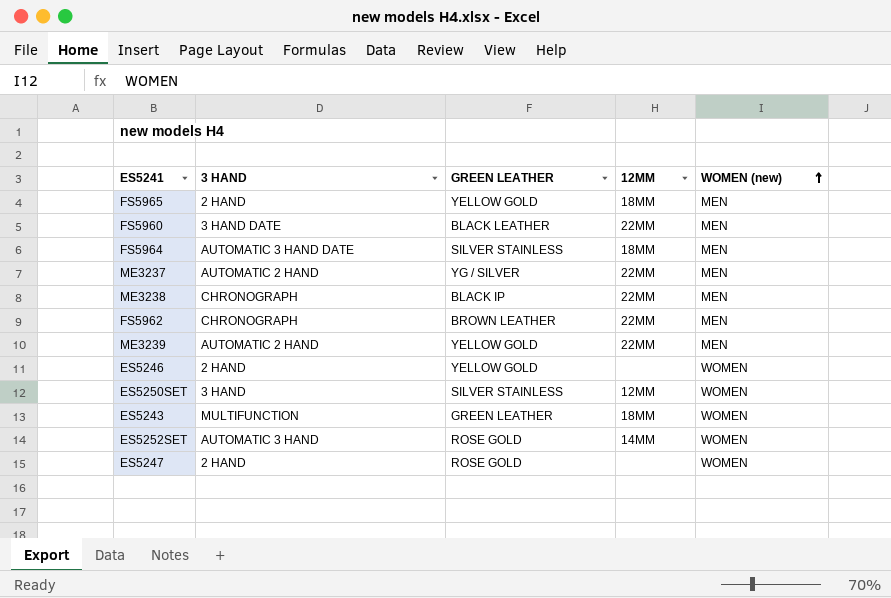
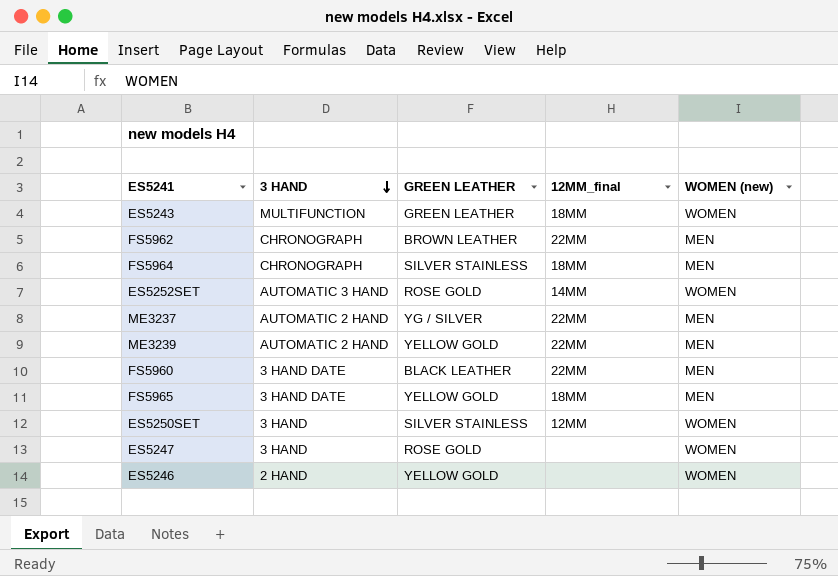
row order: WOMEN (new) ascending -> 3 HAND descending
column name: 12MM -> 12MM_final
row ME3238: CHRONOGRAPH | BLACK IP | 22MM | MEN -> none
FS5964 | 3 HAND: AUTOMATIC 3 HAND DATE -> CHRONOGRAPH
FS5965 | 3 HAND: 2 HAND -> 3 HAND DATE
ES5247 | 3 HAND: 2 HAND -> 3 HAND

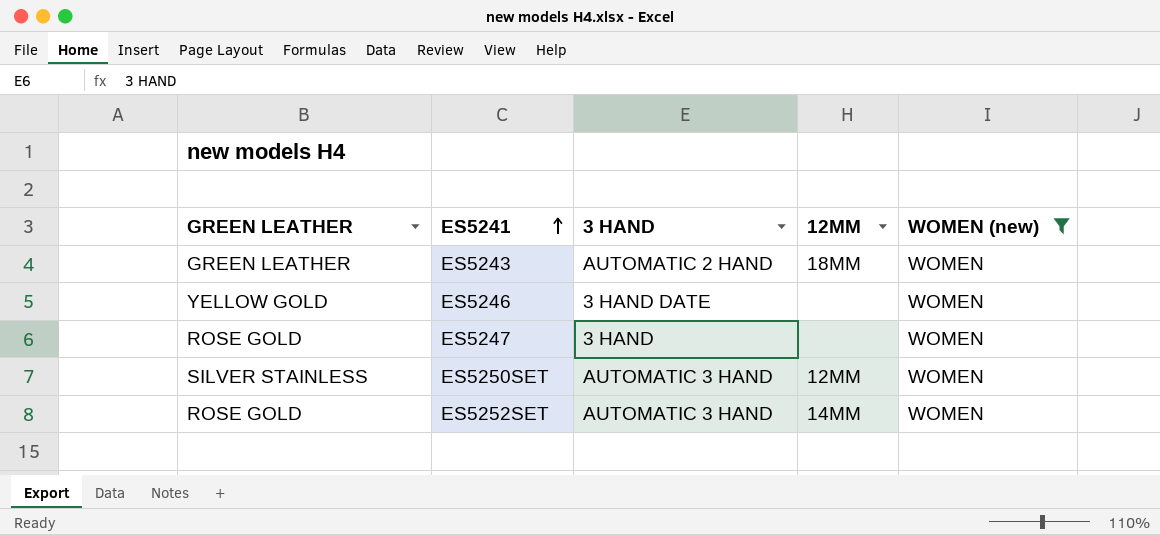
filter: none -> WOMEN (new) = WOMEN
row order: 3 HAND descending -> ES5241 ascending
column GREEN LEATHER | position: 3 -> 1
column name: 12MM_final -> 12MM
ES5243 | 3 HAND: MULTIFUNCTION -> AUTOMATIC 2 HAND
ES5246 | 3 HAND: 2 HAND -> 3 HAND DATE
ES5250SET | 3 HAND: 3 HAND -> AUTOMATIC 3 HAND

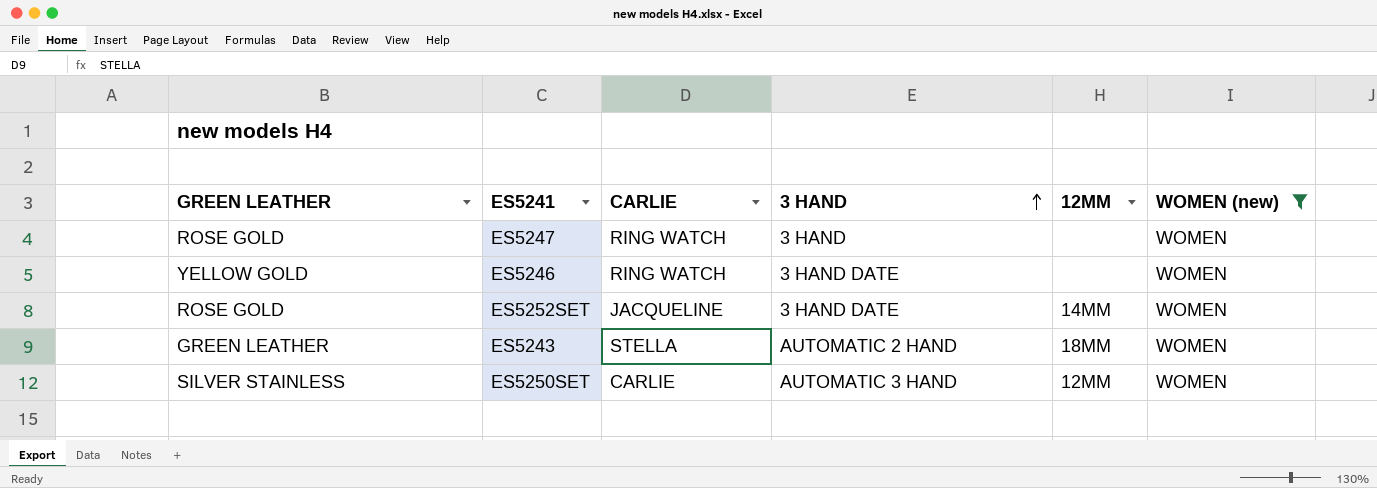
row order: ES5241 ascending -> 3 HAND ascending
column CARLIE | position: none -> 3
ES5252SET | 3 HAND: AUTOMATIC 3 HAND -> 3 HAND DATE

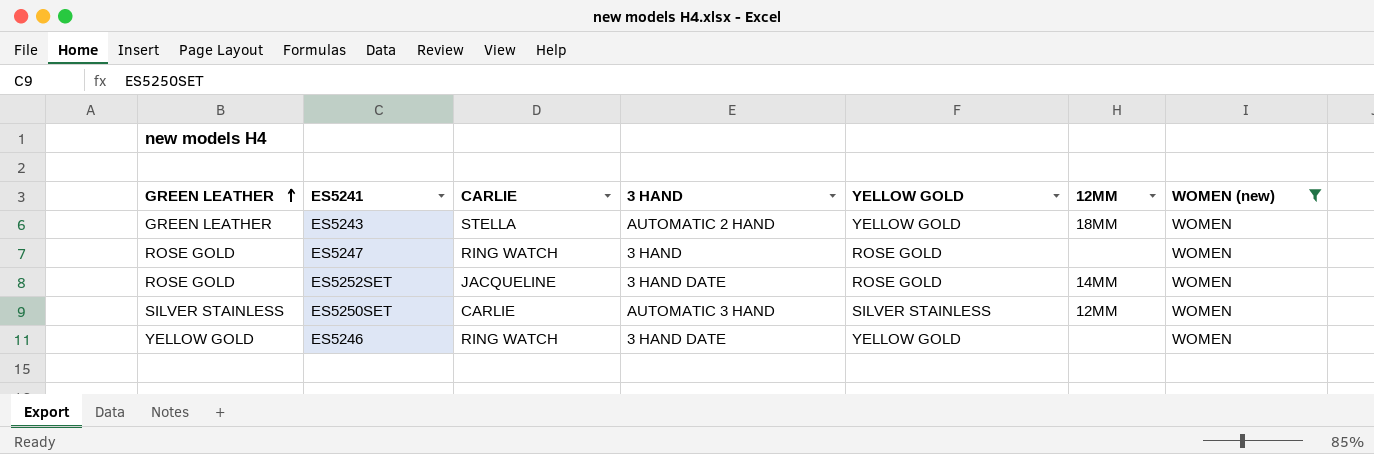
row order: 3 HAND ascending -> GREEN LEATHER ascending
column YELLOW GOLD | position: none -> 5

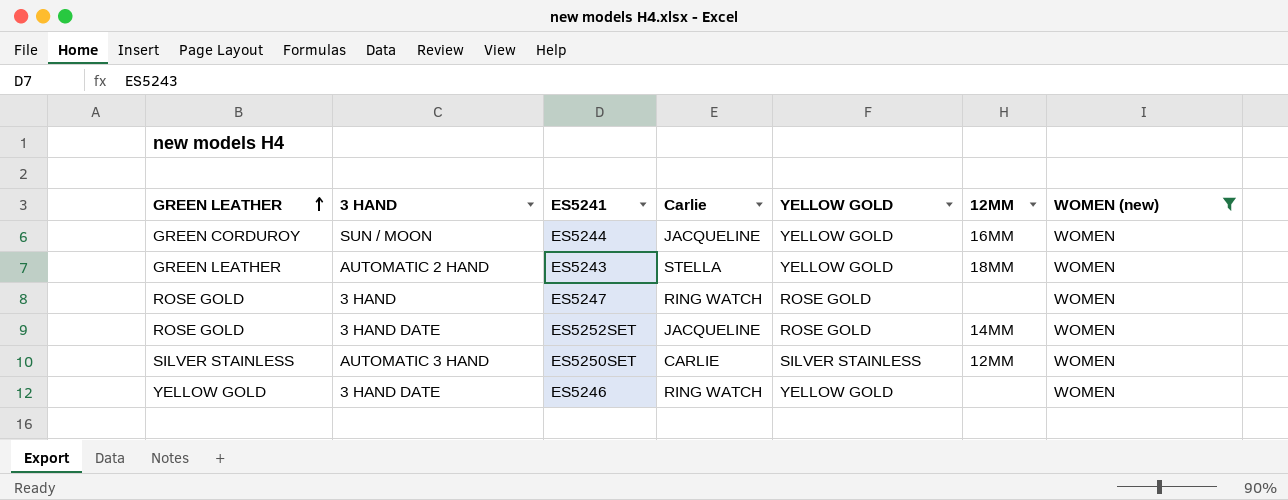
column 3 HAND | position: 4 -> 2
column name: CARLIE -> Carlie
row ES5244: none -> GREEN CORDUROY | SUN / MOON | JACQUELINE | YELLOW GOLD | 16MM | WOMEN

